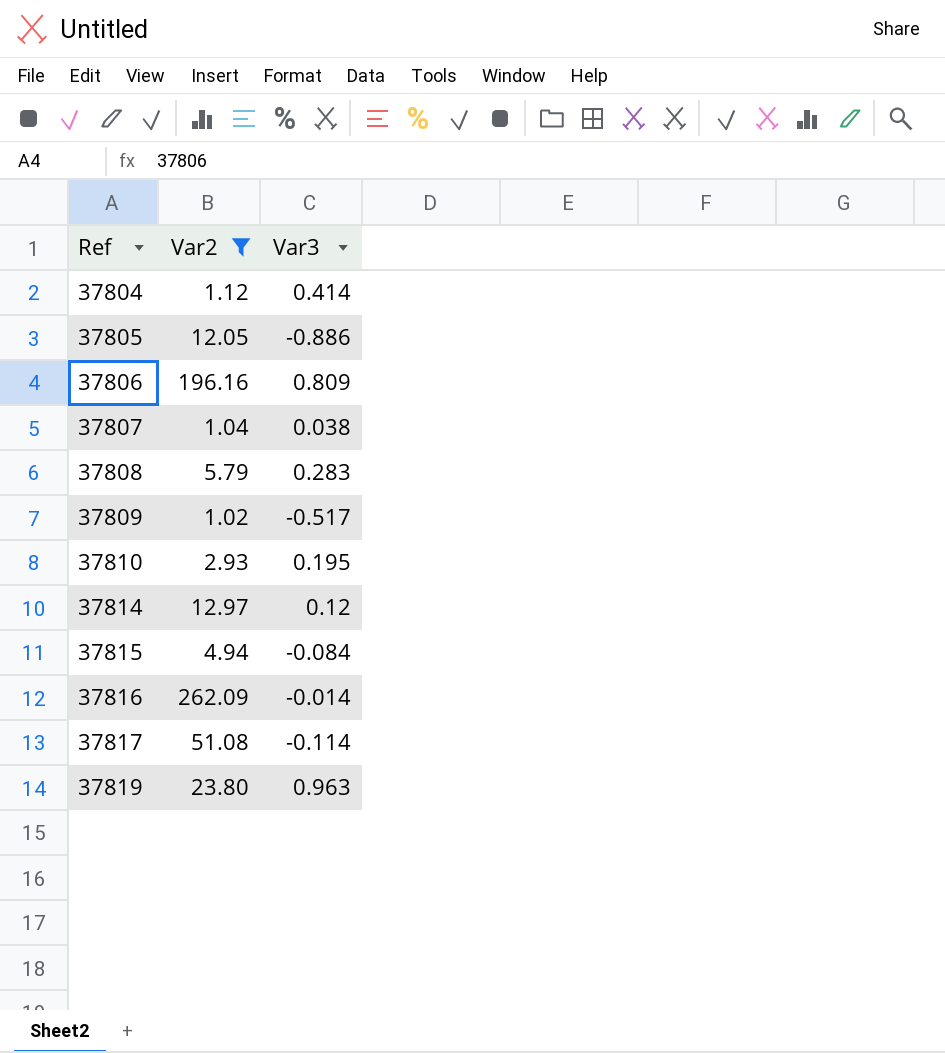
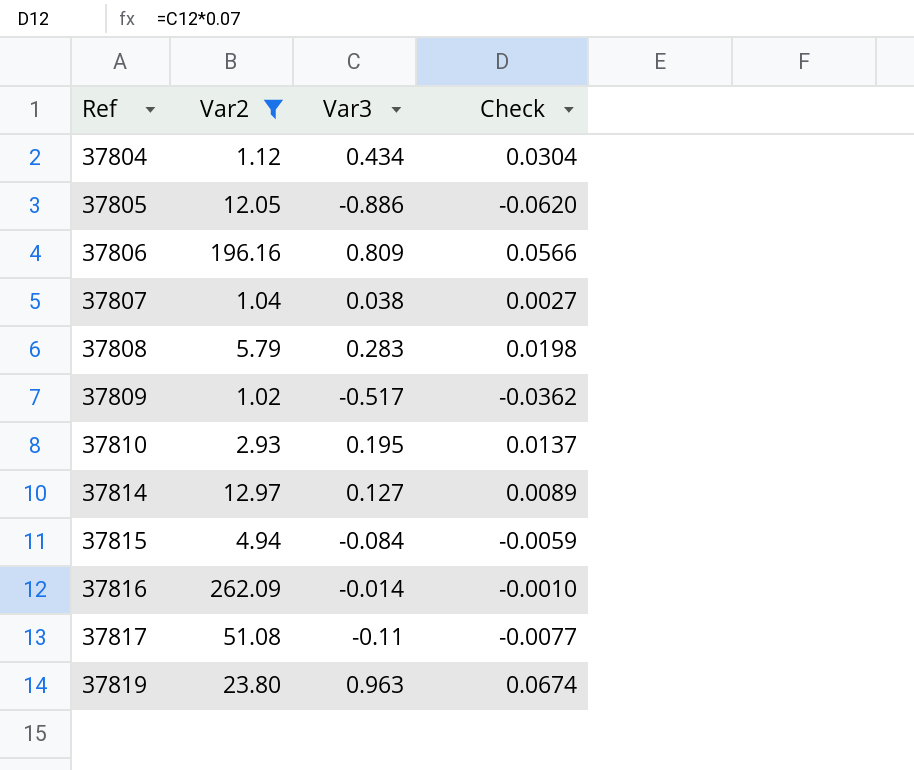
column Check | formula: none -> [Var3] * 0.07
37804 | Var3: 0.414 -> 0.434
37814 | Var3: 0.12 -> 0.127
37817 | Var3: -0.114 -> -0.11

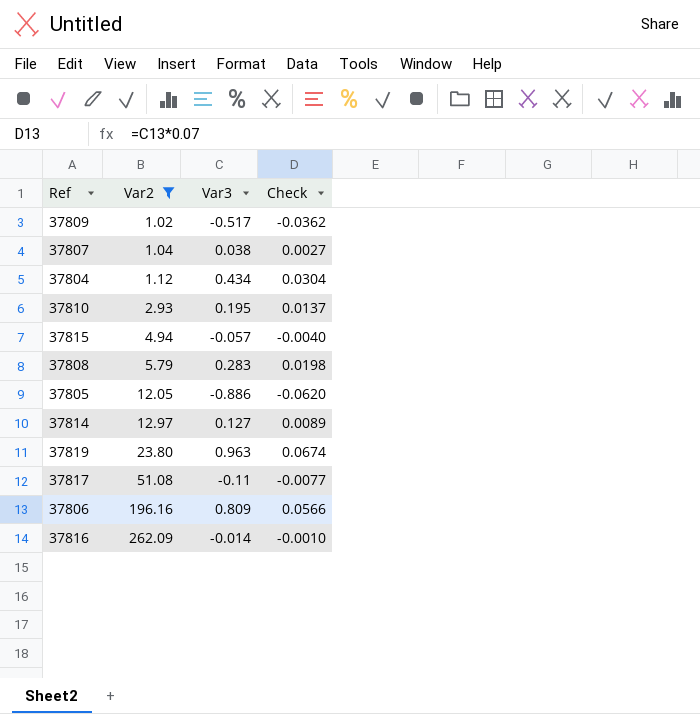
row order: Ref ascending -> Var2 ascending
37815 | Var3: -0.084 -> -0.057
37815 | Check: -0.0059 -> -0.0040

